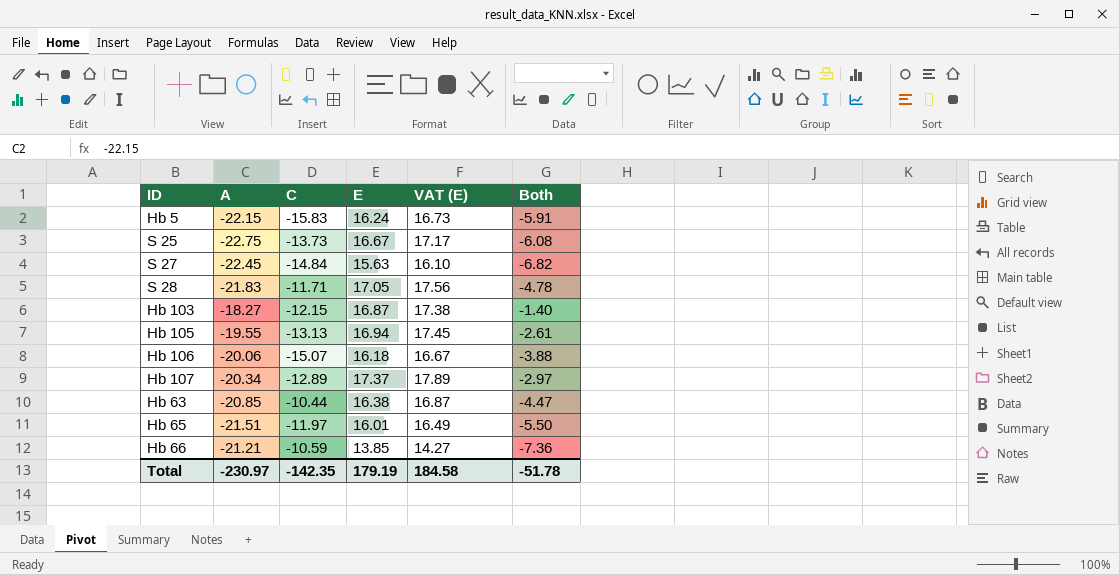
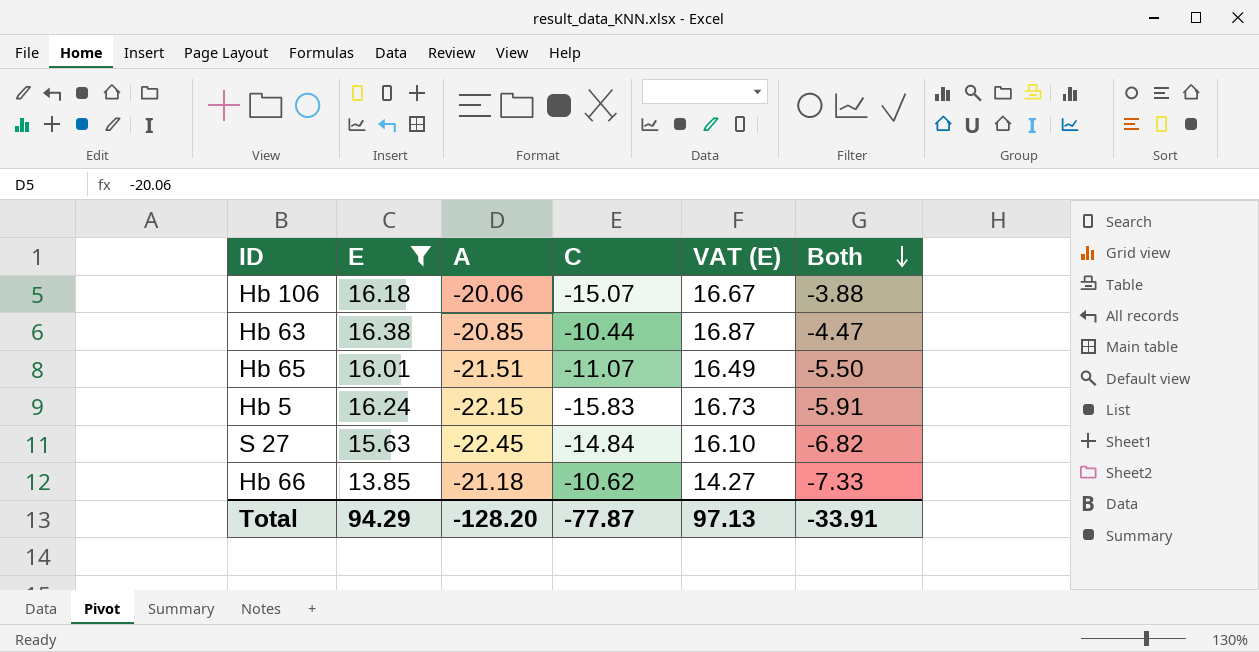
filter: none -> E <= 16.38
row order: none -> Both descending
column E | position: 4 -> 2
Hb 65 | C: -11.97 -> -11.07
Hb 66 | A: -21.21 -> -21.18
Hb 66 | C: -10.59 -> -10.62
Hb 66 | Both: -7.36 -> -7.33
Total | E: 179.19 -> 94.29
Total | A: -230.97 -> -128.20
Total | C: -142.35 -> -77.87
Total | VAT (E): 184.58 -> 97.13
Total | Both: -51.78 -> -33.91

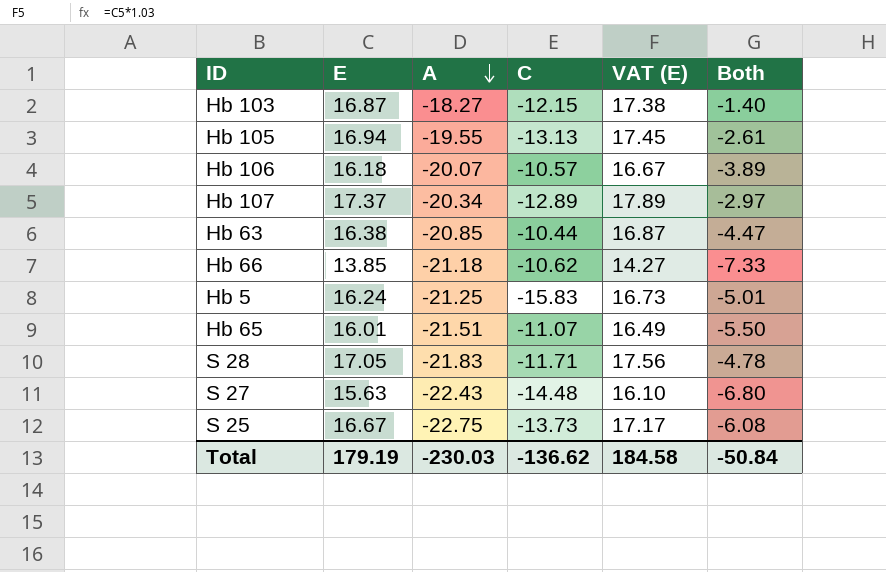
filter: E <= 16.38 -> none
row order: Both descending -> A descending
Hb 106 | A: -20.06 -> -20.07
Hb 106 | C: -15.07 -> -10.57
Hb 106 | Both: -3.88 -> -3.89
Hb 5 | A: -22.15 -> -21.25
Hb 5 | Both: -5.91 -> -5.01
S 27 | A: -22.45 -> -22.43
S 27 | C: -14.84 -> -14.48
S 27 | Both: -6.82 -> -6.80
Total | E: 94.29 -> 179.19
Total | A: -128.20 -> -230.03
Total | C: -77.87 -> -136.62
Total | VAT (E): 97.13 -> 184.58
Total | Both: -33.91 -> -50.84

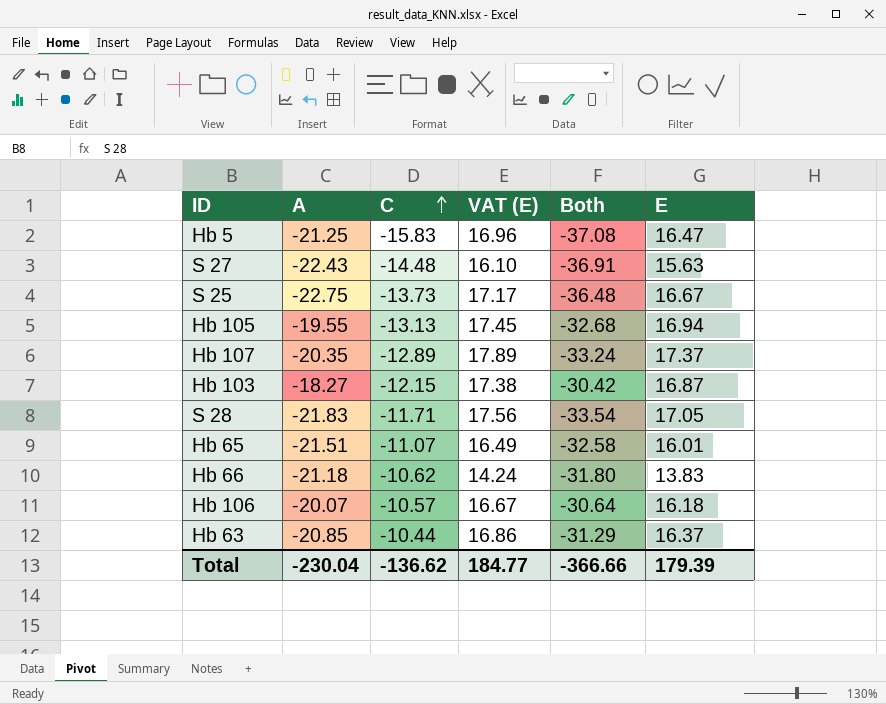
row order: A descending -> C ascending
column Both | formula: [E] + [A] -> [A] + [C]
column E | position: 2 -> 6
Hb 5 | VAT (E): 16.73 -> 16.96
Hb 5 | E: 16.24 -> 16.47
Hb 107 | A: -20.34 -> -20.35
Hb 66 | VAT (E): 14.27 -> 14.24
Hb 66 | E: 13.85 -> 13.83
Hb 63 | VAT (E): 16.87 -> 16.86
Hb 63 | E: 16.38 -> 16.37
Total | A: -230.03 -> -230.04
Total | VAT (E): 184.58 -> 184.77
Total | Both: -50.84 -> -366.66
Total | E: 179.19 -> 179.39

